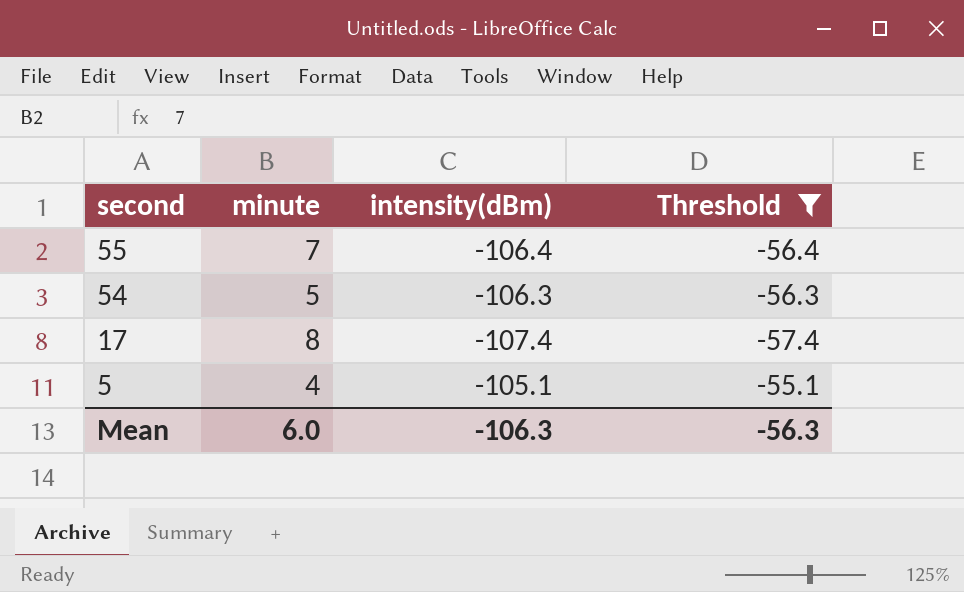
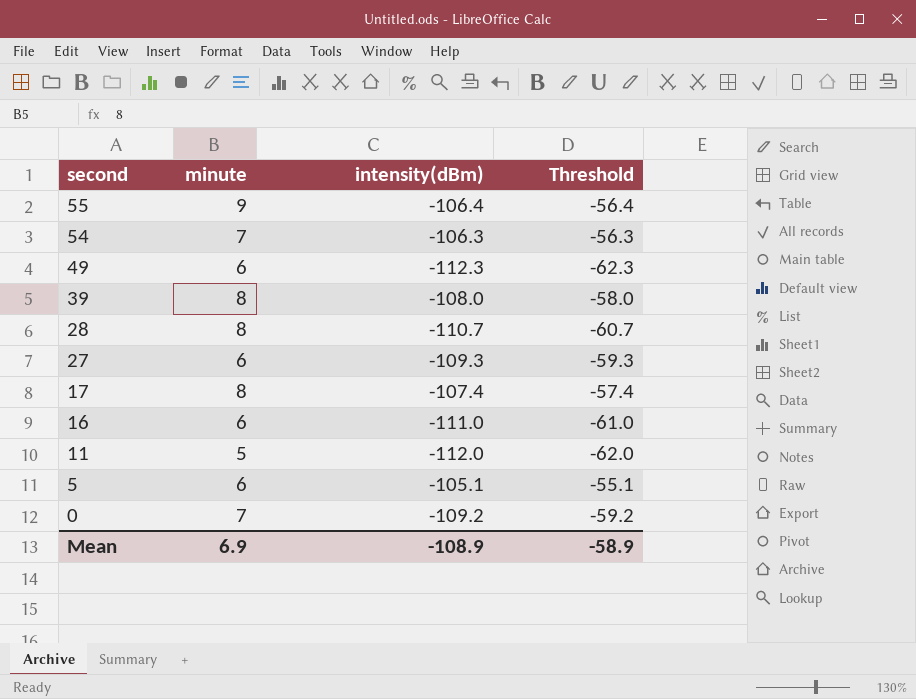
filter: Threshold >= -57.4 -> none
55 | minute: 7 -> 9
54 | minute: 5 -> 7
5 | minute: 4 -> 6
Mean | minute: 6.0 -> 6.9
Mean | intensity(dBm): -106.3 -> -108.9
Mean | Threshold: -56.3 -> -58.9

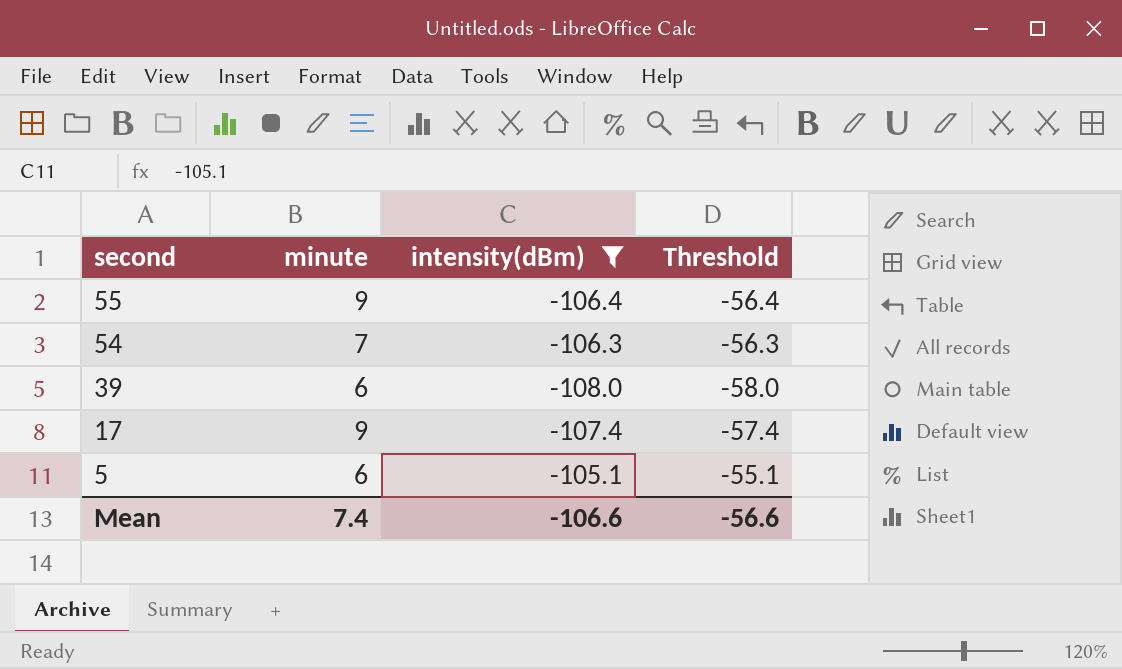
filter: none -> intensity(dBm) >= -108.0
39 | minute: 8 -> 6
17 | minute: 8 -> 9
Mean | minute: 6.9 -> 7.4
Mean | intensity(dBm): -108.9 -> -106.6
Mean | Threshold: -58.9 -> -56.6

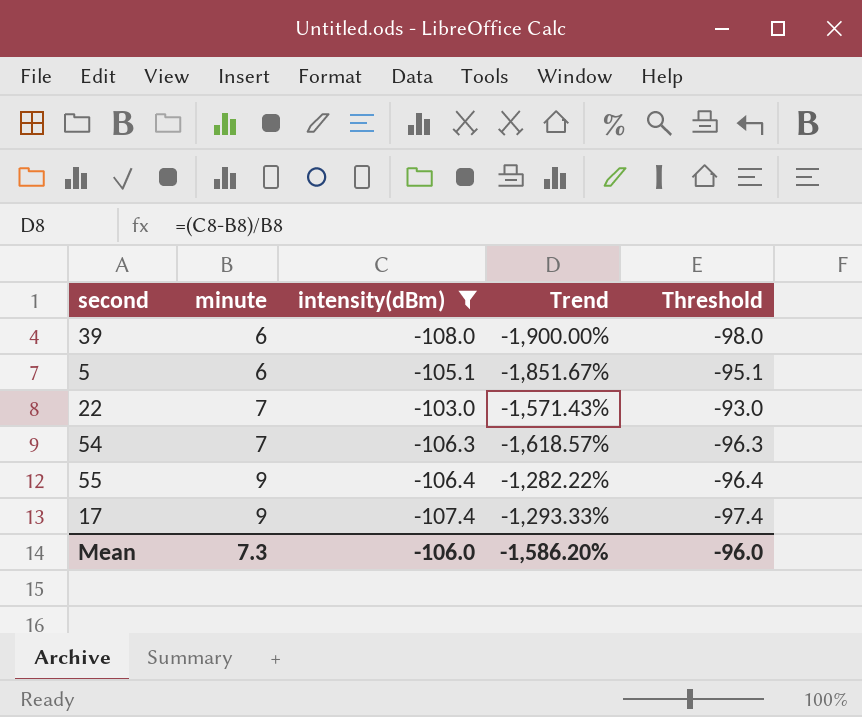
row order: second descending -> minute ascending
column Trend | formula: none -> ([intensity(dBm)] - [minute]) / [minute]
column Threshold | formula: [intensity(dBm)] + 50 -> [intensity(dBm)] + 10
row 22: none -> 7 | -103.0 | -1,571.43% | -93.0
Mean | minute: 7.4 -> 7.3
Mean | intensity(dBm): -106.6 -> -106.0
Mean | Threshold: -56.6 -> -96.0

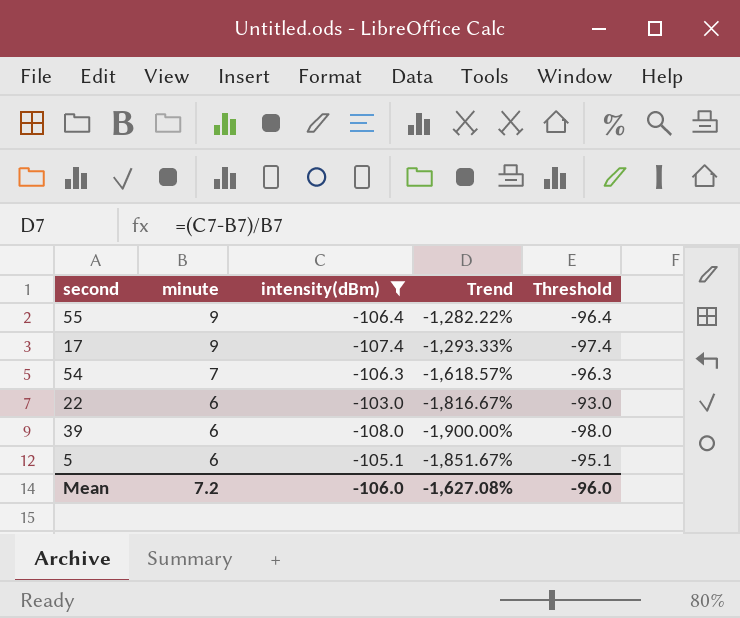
row order: minute ascending -> minute descending
22 | minute: 7 -> 6
22 | Trend: -1,571.43% -> -1,816.67%
Mean | minute: 7.3 -> 7.2
Mean | Trend: -1,586.20% -> -1,627.08%

